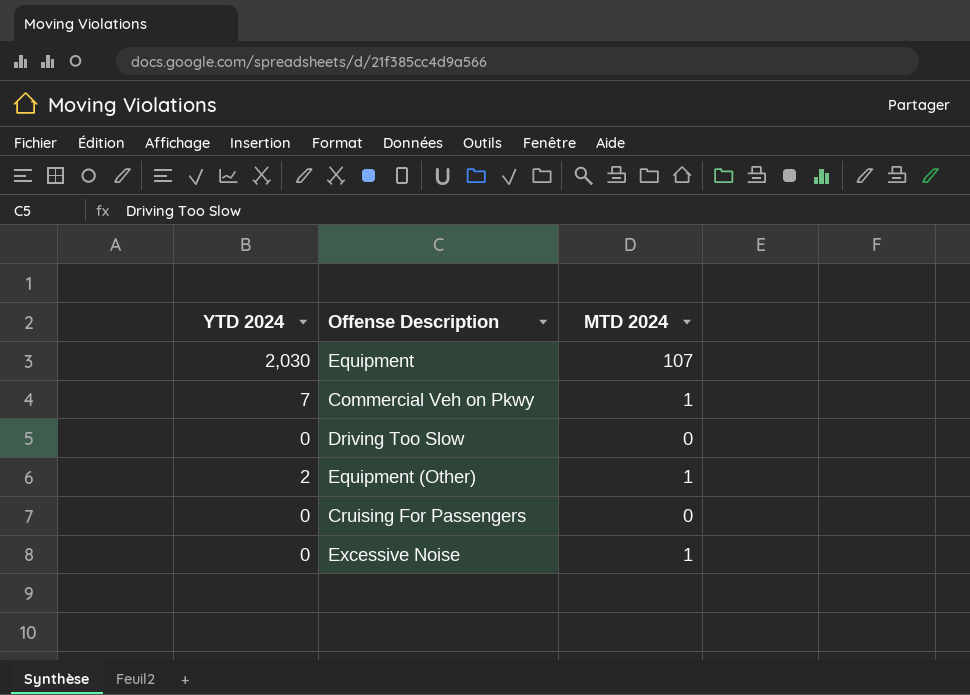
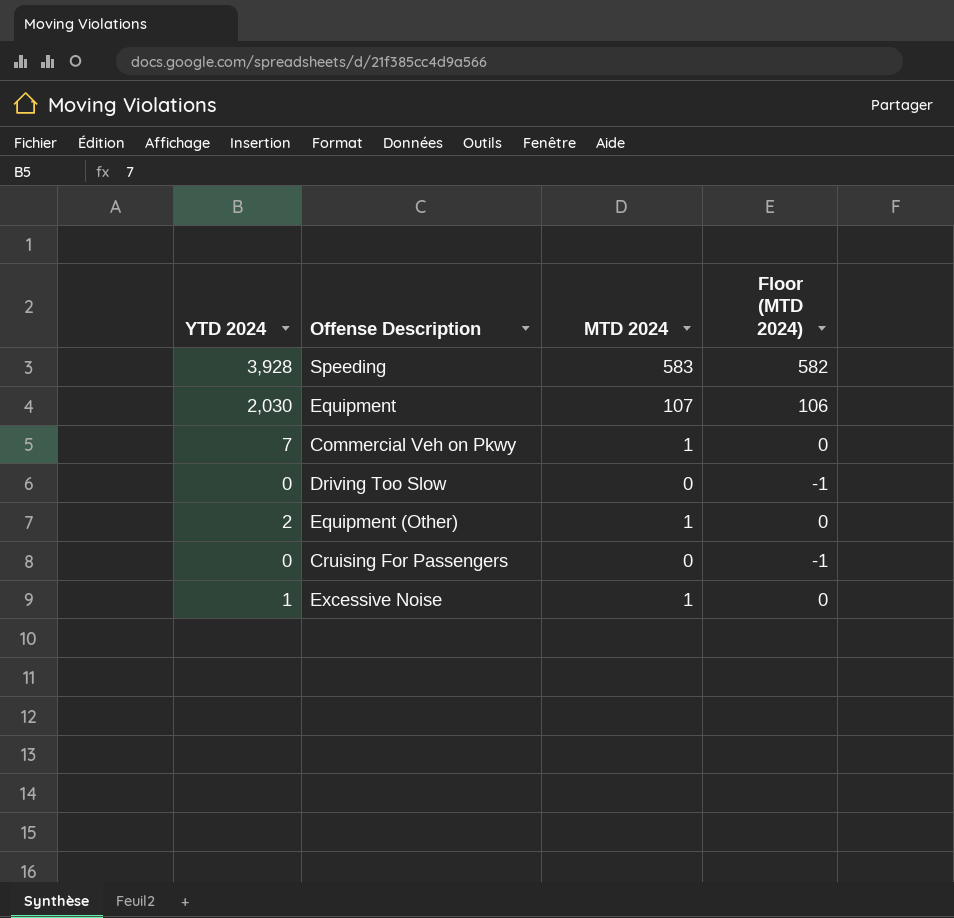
column Floor (MTD 2024) | formula: none -> [MTD 2024] - 1
row Speeding: none -> 3,928 | 583 | 582
Excessive Noise | YTD 2024: 0 -> 1

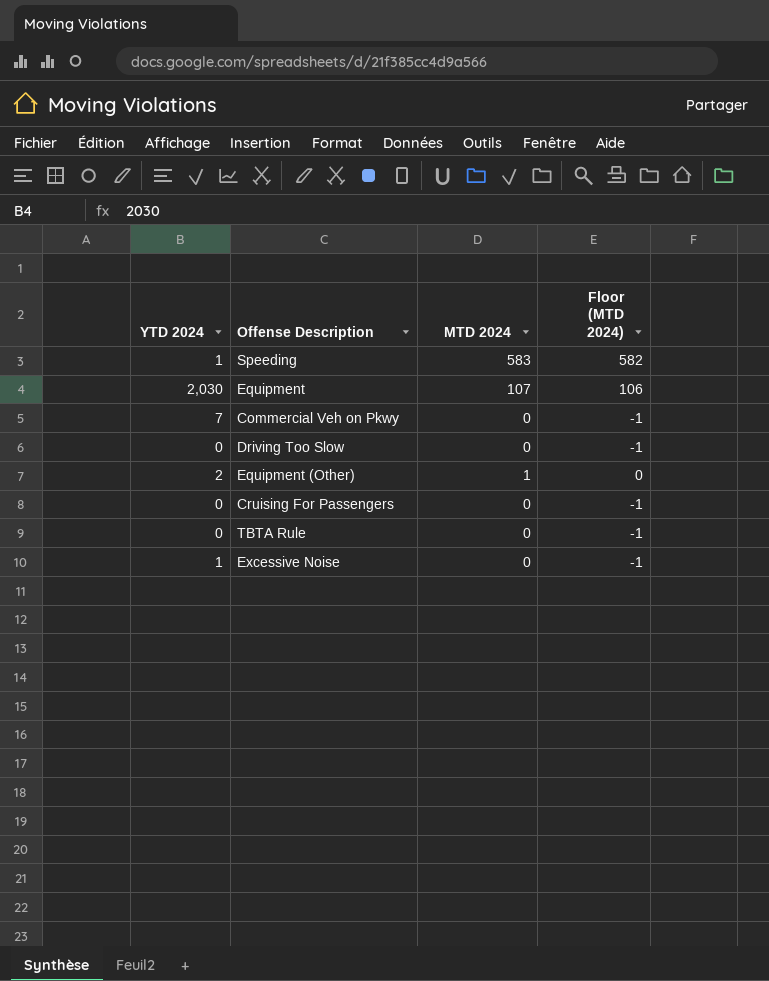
Speeding | YTD 2024: 3,928 -> 1
Commercial Veh on Pkwy | MTD 2024: 1 -> 0
Commercial Veh on Pkwy | Floor (MTD 2024): 0 -> -1
row TBTA Rule: none -> 0 | 0 | -1
Excessive Noise | MTD 2024: 1 -> 0
Excessive Noise | Floor (MTD 2024): 0 -> -1

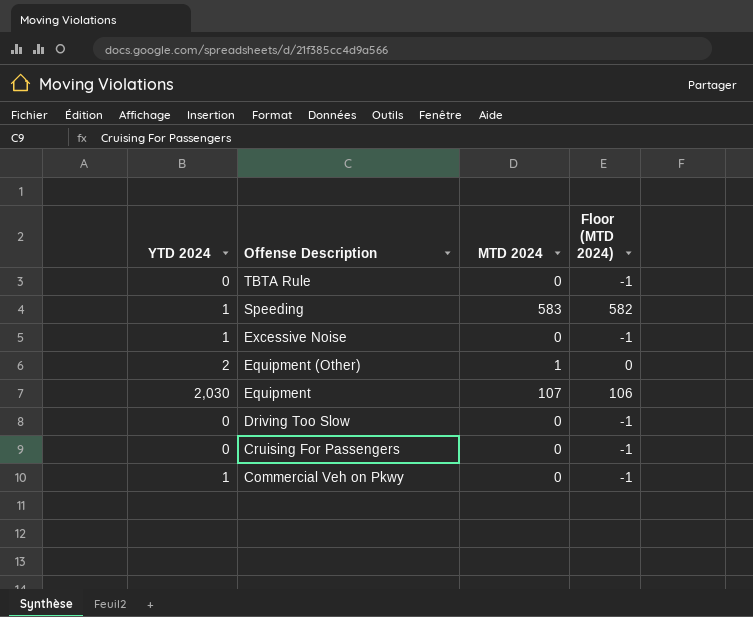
row order: none -> Offense Description descending
Commercial Veh on Pkwy | YTD 2024: 7 -> 1

